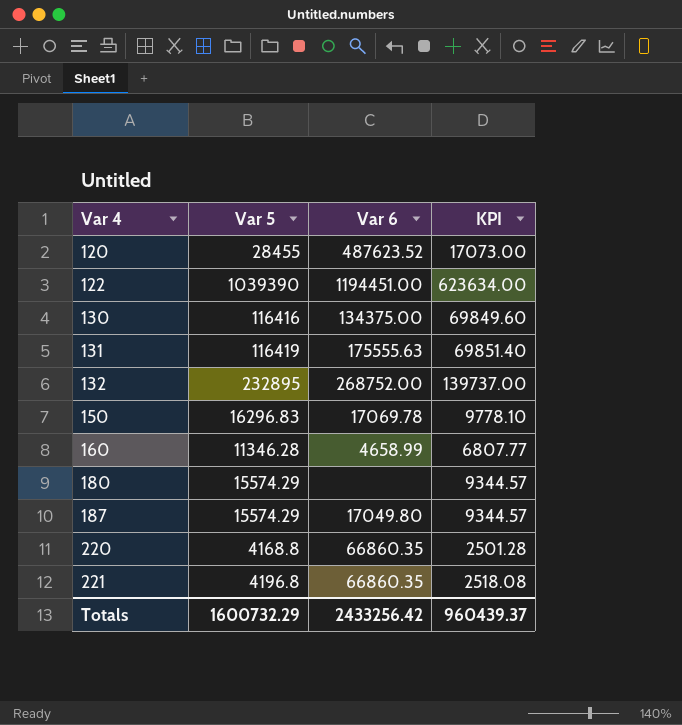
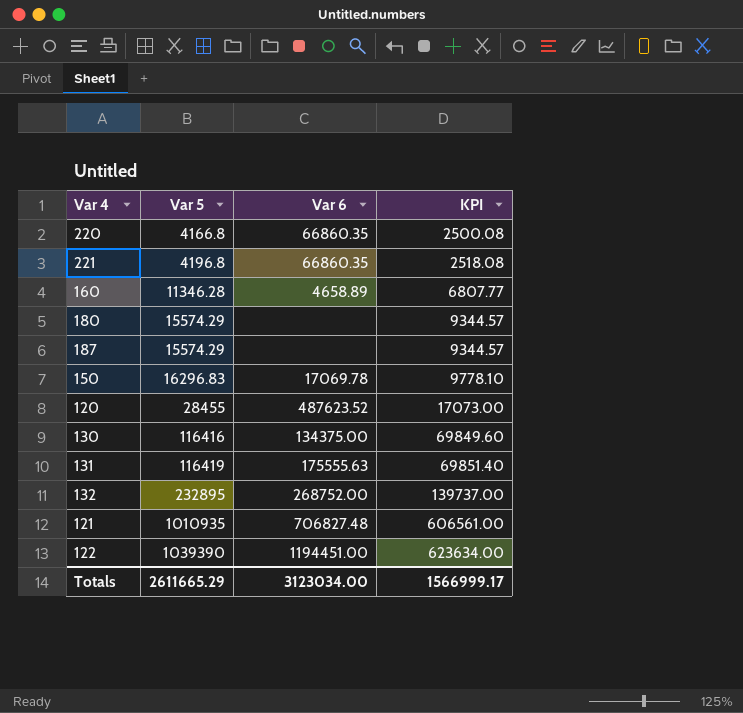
row order: Var 4 ascending -> Var 5 ascending
220 | Var 5: 4168.8 -> 4166.8
220 | KPI: 2501.28 -> 2500.08
160 | Var 6: 4658.99 -> 4658.89
187 | Var 6: 17049.80 -> none
row 121: none -> 1010935 | 706827.48 | 606561.00
Totals | Var 5: 1600732.29 -> 2611665.29
Totals | Var 6: 2433256.42 -> 3123034.00
Totals | KPI: 960439.37 -> 1566999.17

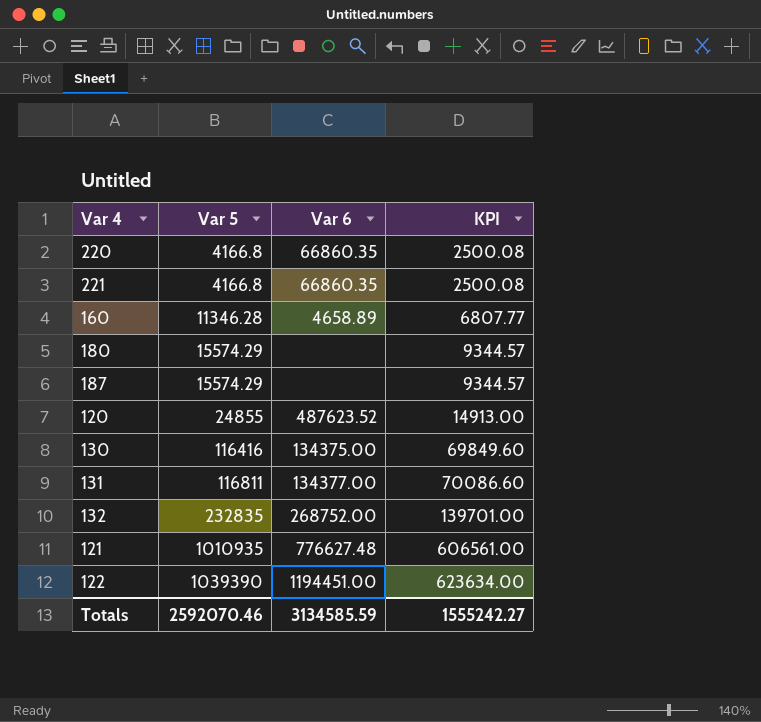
row 150: 16296.83 | 17069.78 | 9778.10 -> none
221 | Var 5: 4196.8 -> 4166.8
221 | KPI: 2518.08 -> 2500.08
120 | Var 5: 28455 -> 24855
120 | KPI: 17073.00 -> 14913.00
131 | Var 5: 116419 -> 116811
131 | Var 6: 175555.63 -> 134377.00
131 | KPI: 69851.40 -> 70086.60
132 | Var 5: 232895 -> 232835
132 | KPI: 139737.00 -> 139701.00
121 | Var 6: 706827.48 -> 776627.48
Totals | Var 5: 2611665.29 -> 2592070.46
Totals | Var 6: 3123034.00 -> 3134585.59
Totals | KPI: 1566999.17 -> 1555242.27

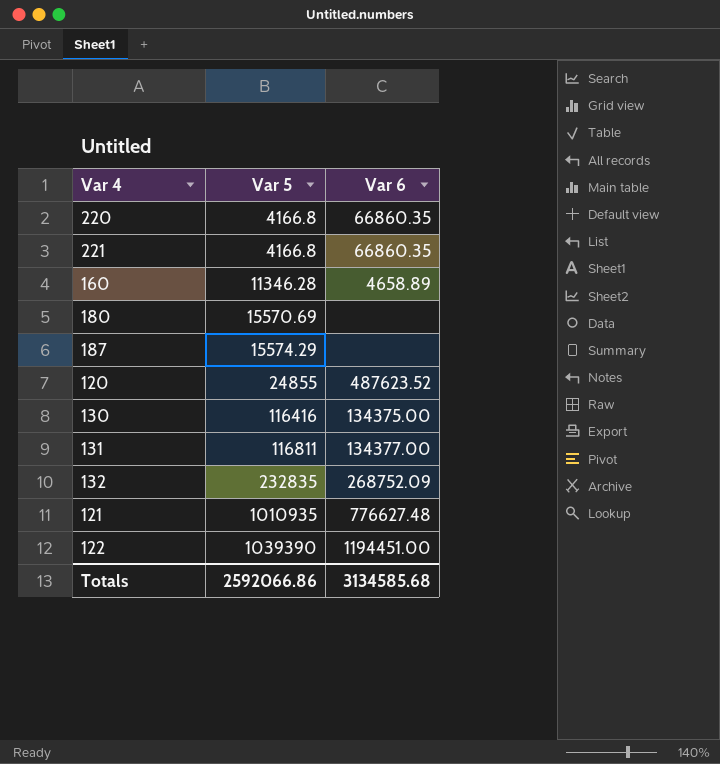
column KPI | formula: [Var 5] * 0.6 -> none
180 | Var 5: 15574.29 -> 15570.69
132 | Var 6: 268752.00 -> 268752.09
Totals | Var 5: 2592070.46 -> 2592066.86
Totals | Var 6: 3134585.59 -> 3134585.68

